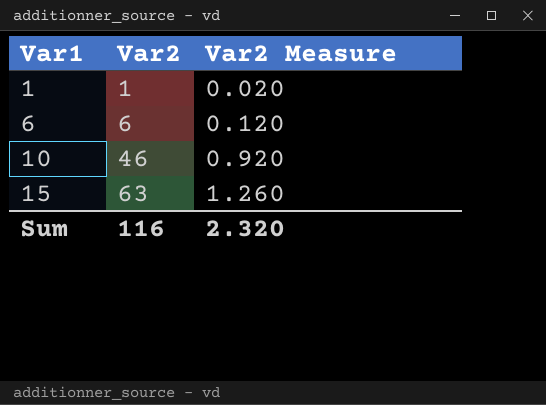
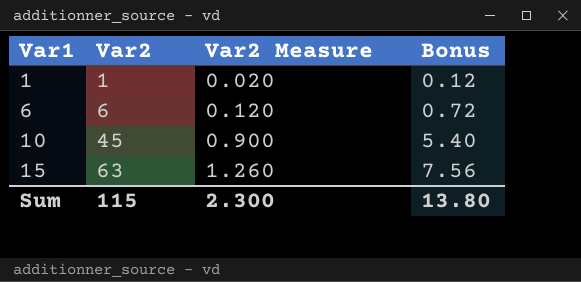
column Bonus | formula: none -> [Var2] * 0.12
10 | Var2: 46 -> 45
10 | Var2 Measure: 0.920 -> 0.900
Sum | Var2: 116 -> 115
Sum | Var2 Measure: 2.320 -> 2.300

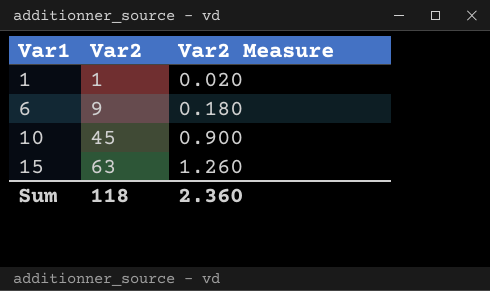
column Bonus | formula: [Var2] * 0.12 -> none
6 | Var2: 6 -> 9
6 | Var2 Measure: 0.120 -> 0.180
Sum | Var2: 115 -> 118
Sum | Var2 Measure: 2.300 -> 2.360

